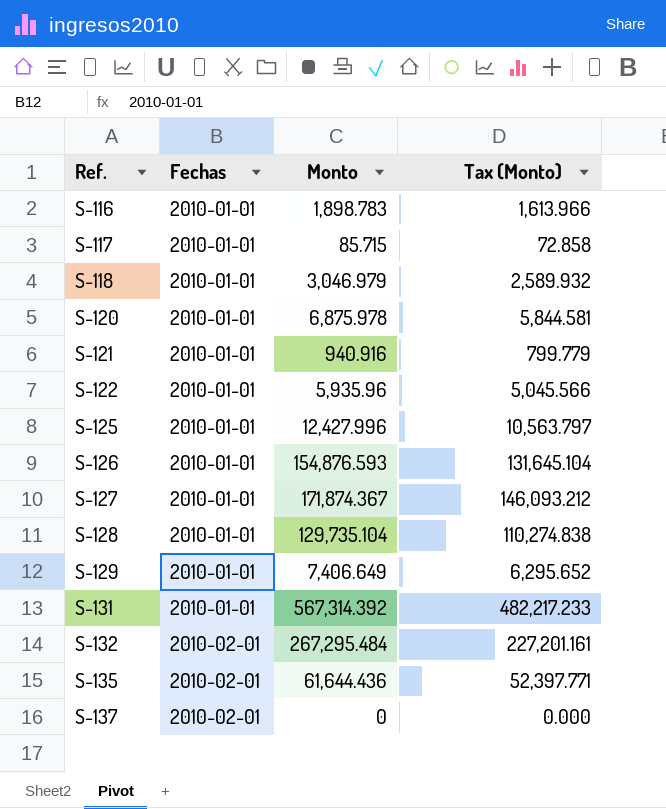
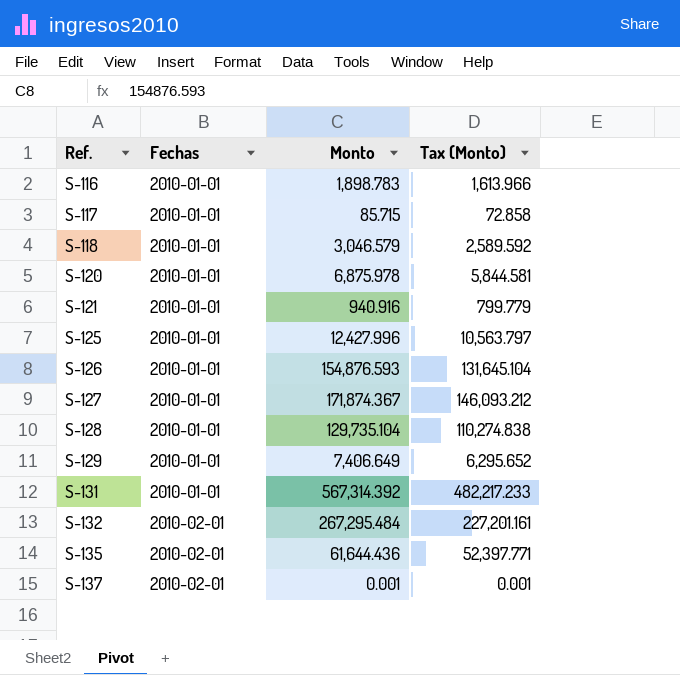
row S-122: 2010-01-01 | 5,935.96 | 5,045.566 -> none
S-118 | Monto: 3,046.979 -> 3,046.579
S-118 | Tax (Monto): 2,589.932 -> 2,589.592
S-137 | Monto: 0 -> 0.001
S-137 | Tax (Monto): 0.000 -> 0.001

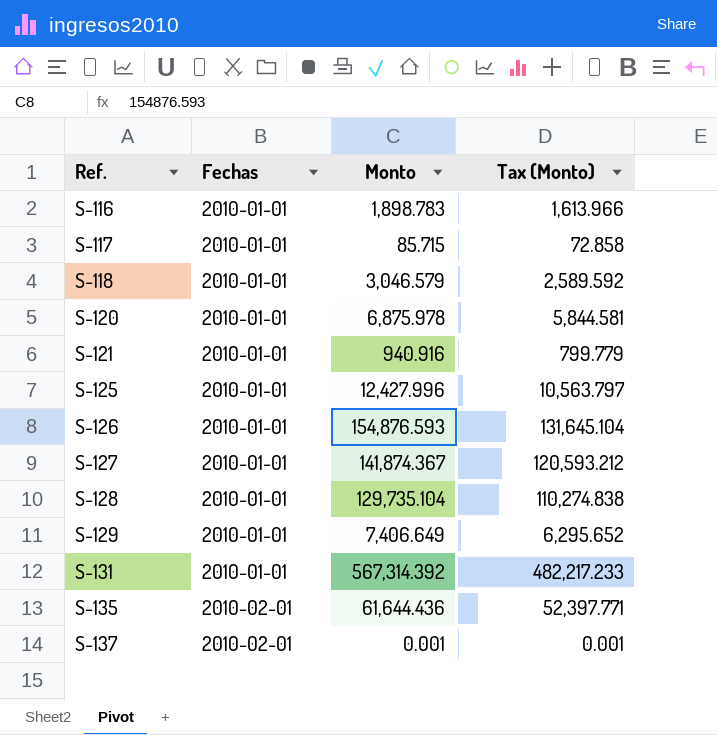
row S-132: 2010-02-01 | 267,295.484 | 227,201.161 -> none
S-127 | Monto: 171,874.367 -> 141,874.367
S-127 | Tax (Monto): 146,093.212 -> 120,593.212

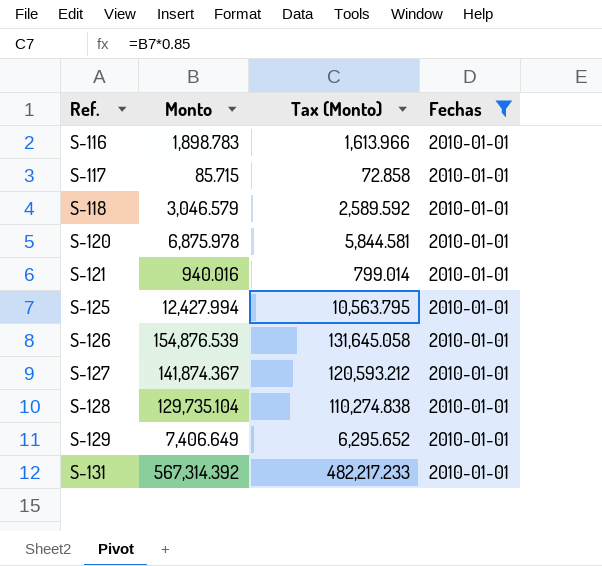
filter: none -> Fechas = 2010-01-01
column Fechas | position: 2 -> 4
S-121 | Monto: 940.916 -> 940.016
S-121 | Tax (Monto): 799.779 -> 799.014
S-125 | Monto: 12,427.996 -> 12,427.994
S-125 | Tax (Monto): 10,563.797 -> 10,563.795
S-126 | Monto: 154,876.593 -> 154,876.539
S-126 | Tax (Monto): 131,645.104 -> 131,645.058

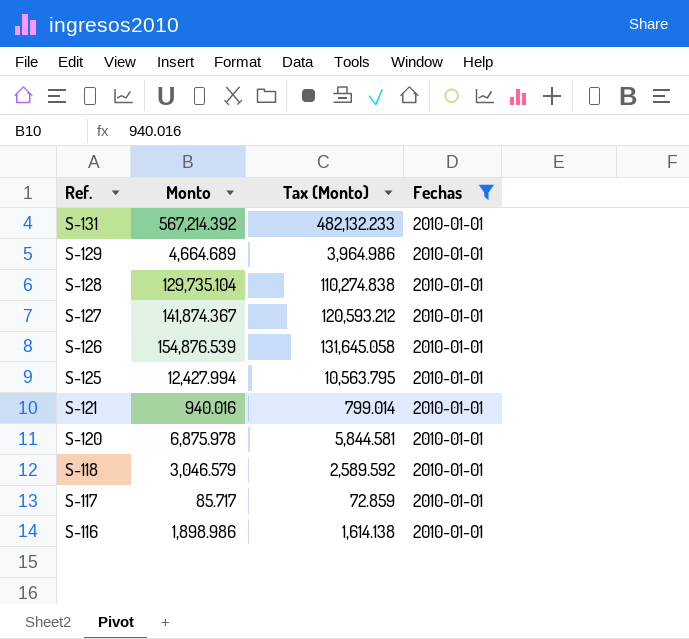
row order: Ref. ascending -> Ref. descending
S-131 | Monto: 567,314.392 -> 567,214.392
S-131 | Tax (Monto): 482,217.233 -> 482,132.233
S-129 | Monto: 7,406.649 -> 4,664.689
S-129 | Tax (Monto): 6,295.652 -> 3,964.986
S-117 | Monto: 85.715 -> 85.717
S-117 | Tax (Monto): 72.858 -> 72.859
S-116 | Monto: 1,898.783 -> 1,898.986
S-116 | Tax (Monto): 1,613.966 -> 1,614.138

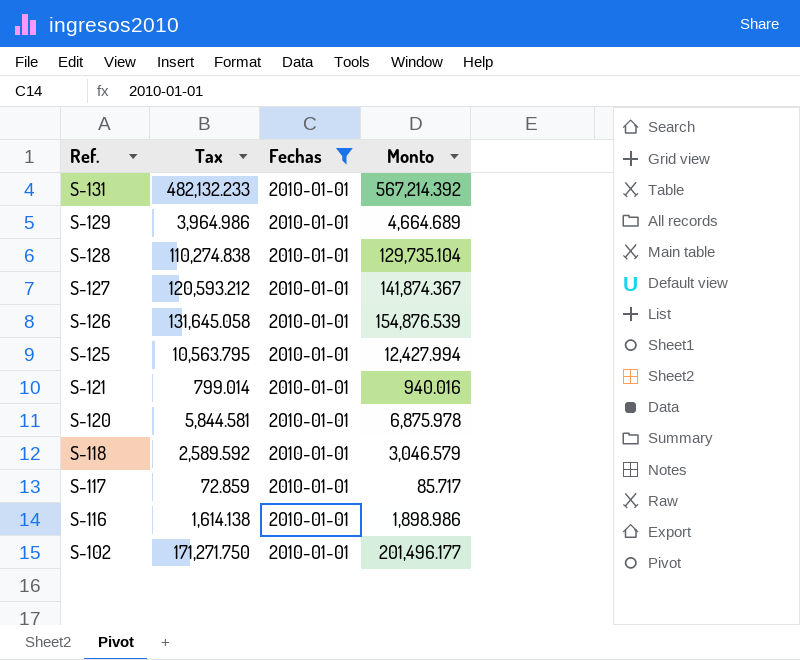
column name: Tax (Monto) -> Tax
column Monto | position: 2 -> 4
row S-102: none -> 171,271.750 | 2010-01-01 | 201,496.177

